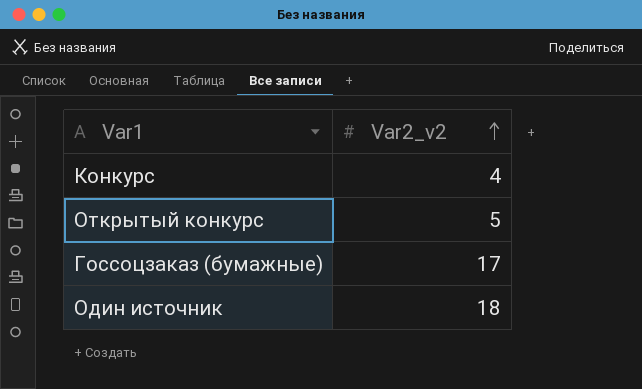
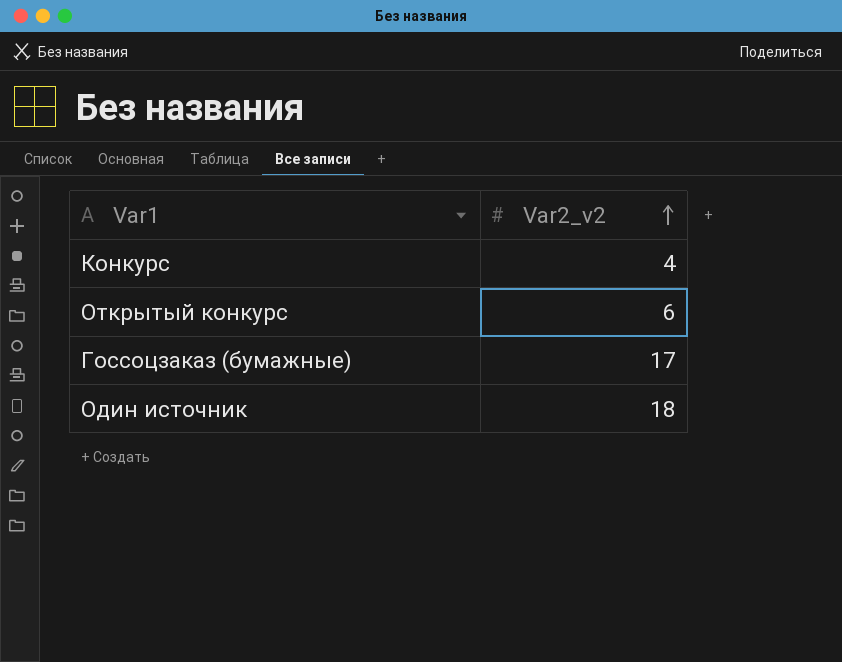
Открытый конкурс | Var2_v2: 5 -> 6

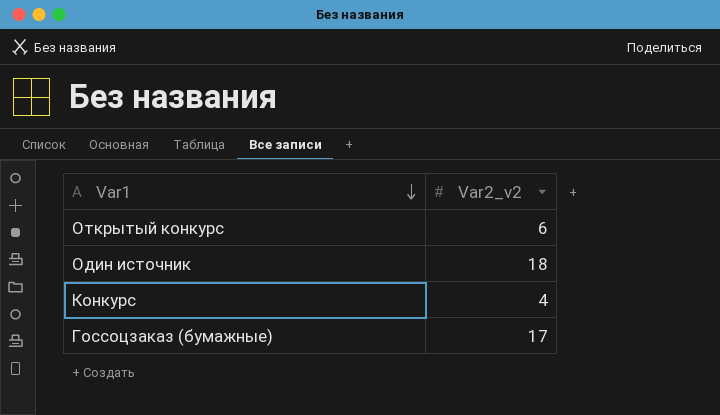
row order: Var2_v2 ascending -> Var1 descending

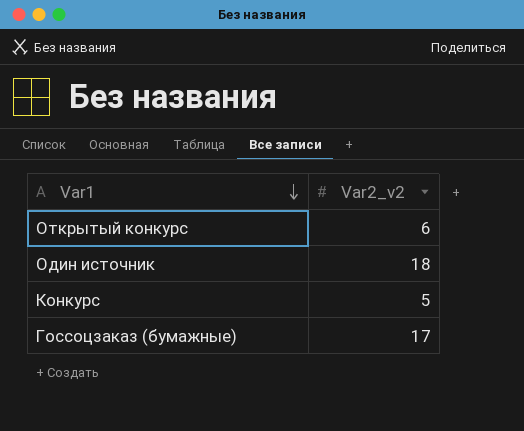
Конкурс | Var2_v2: 4 -> 5

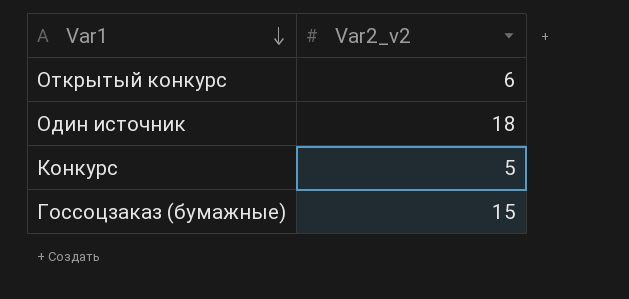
Госсоцзаказ (бумажные) | Var2_v2: 17 -> 15

